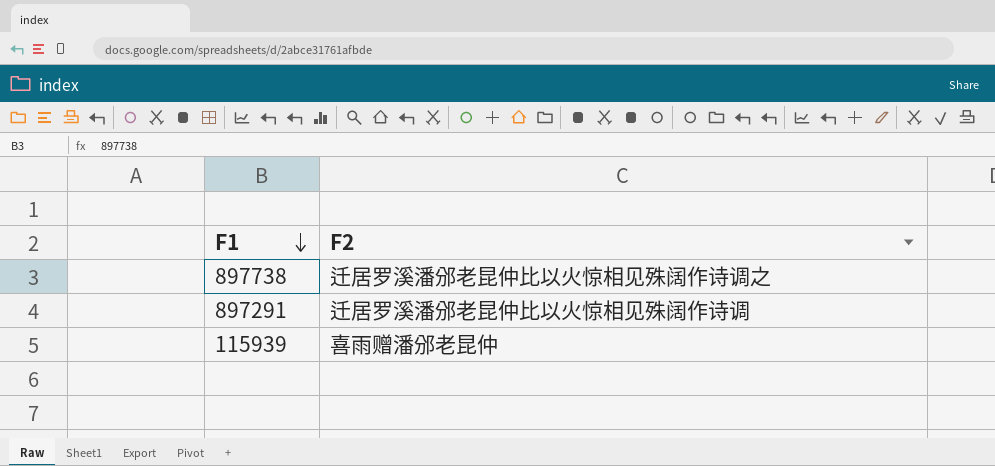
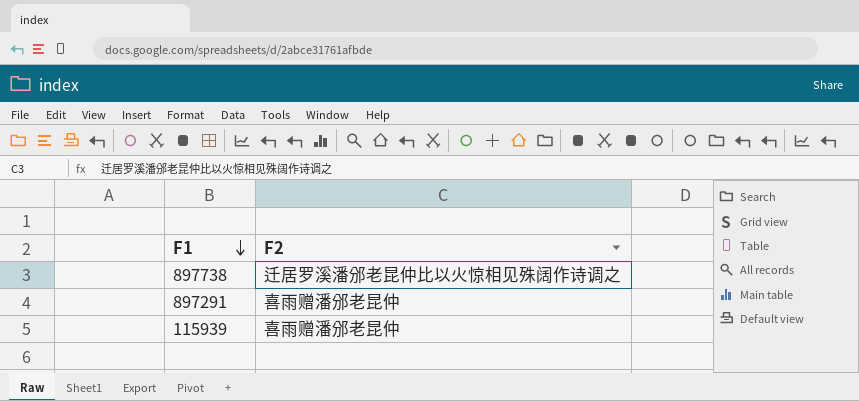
897291 | F2: 迁居罗溪潘邠老昆仲比以火惊相见殊阔作诗调 -> 喜雨赠潘邠老昆仲

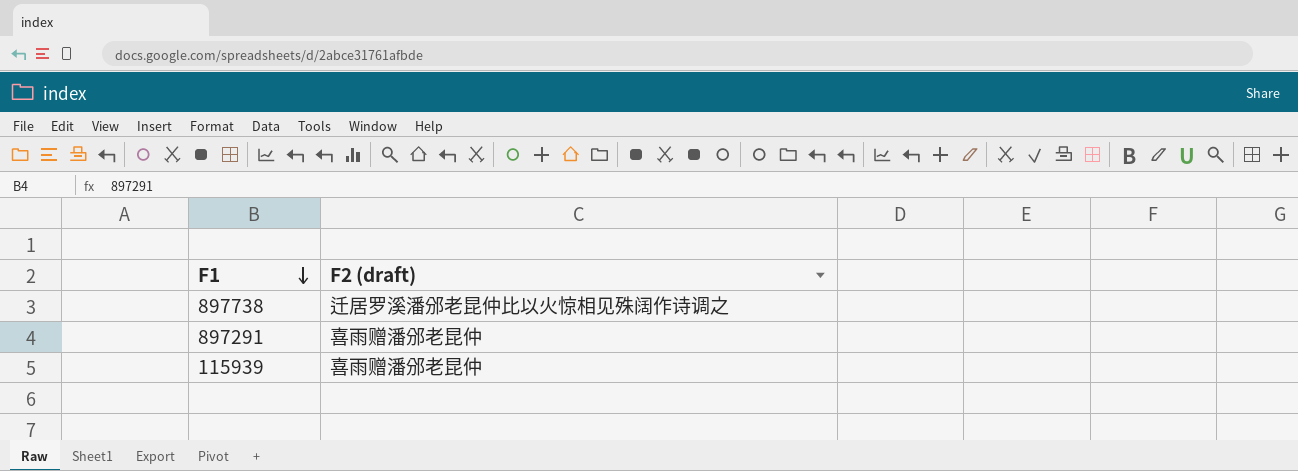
column name: F2 -> F2 (draft)

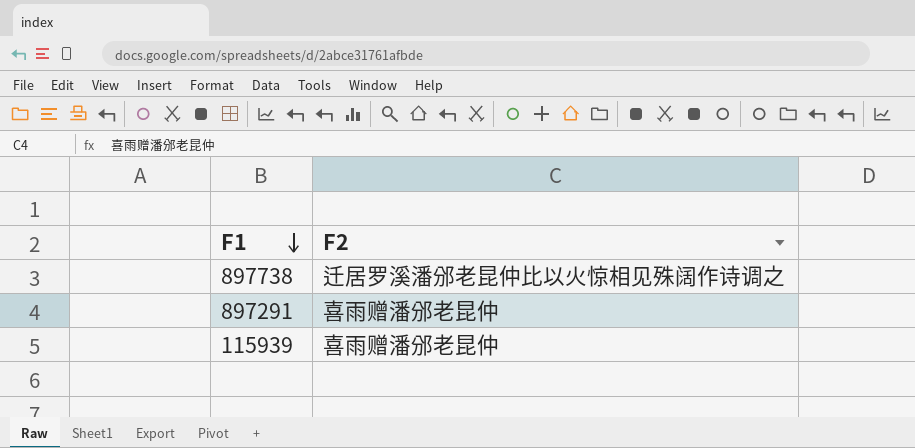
column name: F2 (draft) -> F2

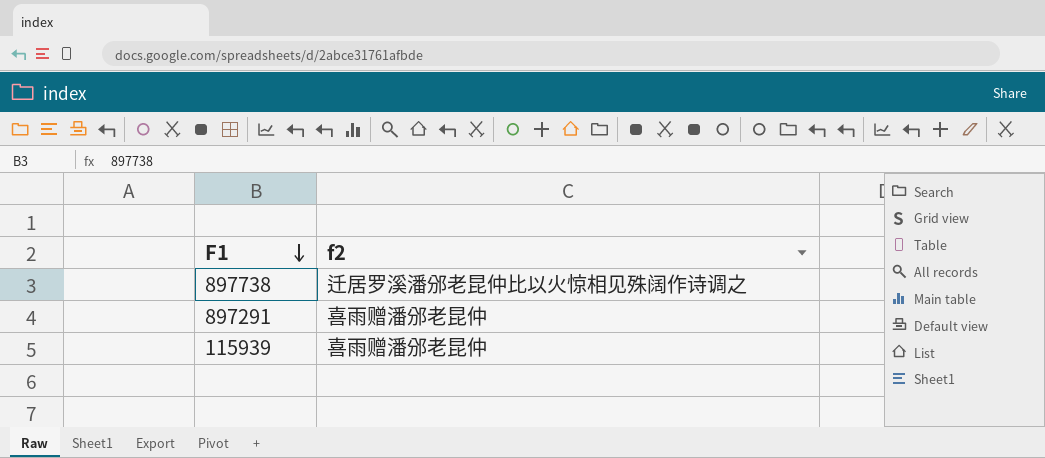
column name: F2 -> f2

